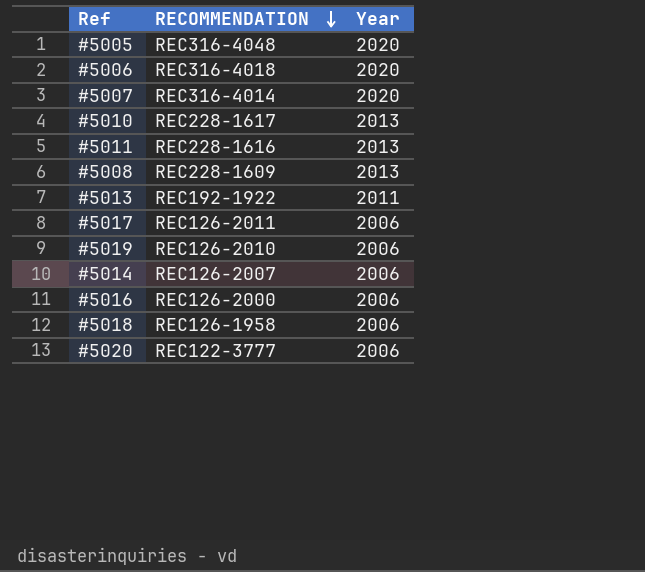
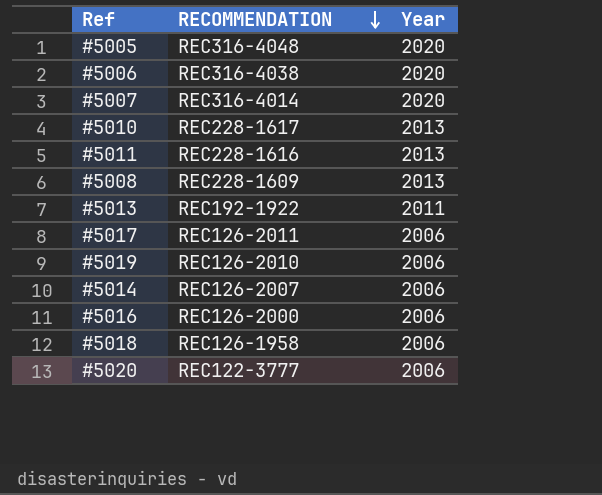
#5006 | RECOMMENDATION: REC316-4018 -> REC316-4038

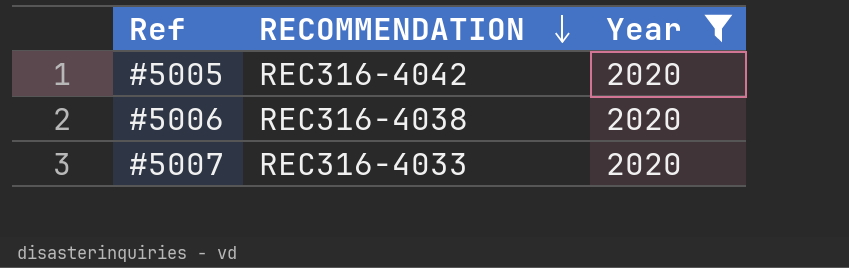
filter: none -> Year = 2020
#5005 | RECOMMENDATION: REC316-4048 -> REC316-4042
#5007 | RECOMMENDATION: REC316-4014 -> REC316-4033

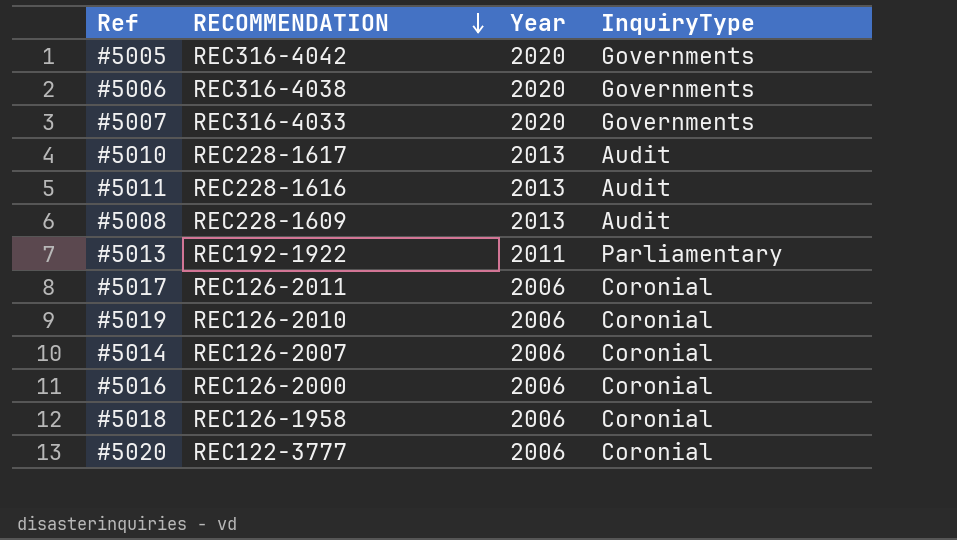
filter: Year = 2020 -> none
column InquiryType | position: none -> 4

